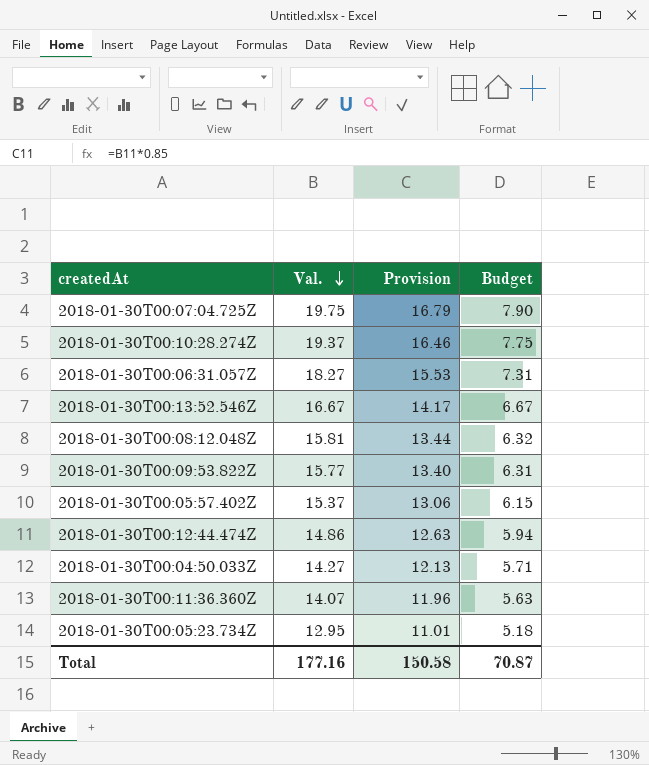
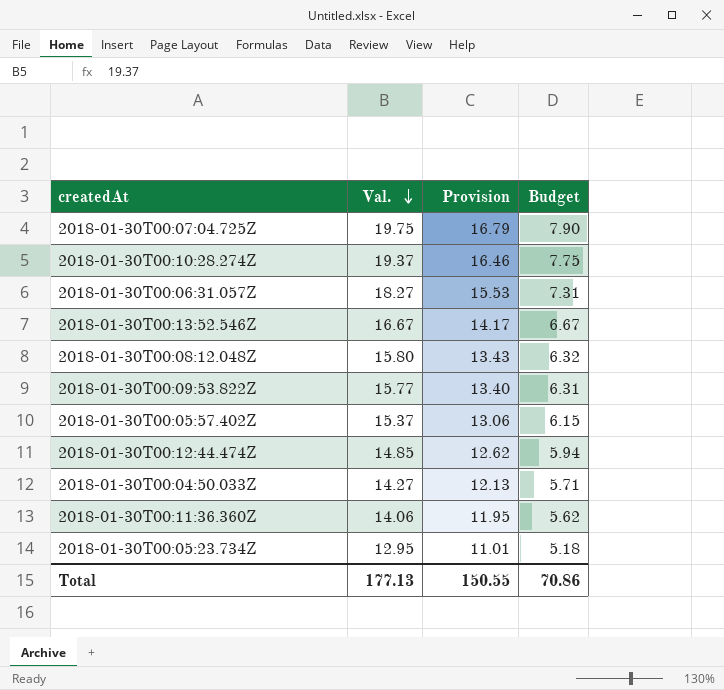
2018-01-30T00:08:12.048Z | Val.: 15.81 -> 15.80
2018-01-30T00:08:12.048Z | Provision: 13.44 -> 13.43
2018-01-30T00:12:44.474Z | Val.: 14.86 -> 14.85
2018-01-30T00:12:44.474Z | Provision: 12.63 -> 12.62
2018-01-30T00:11:36.360Z | Val.: 14.07 -> 14.06
2018-01-30T00:11:36.360Z | Provision: 11.96 -> 11.95
2018-01-30T00:11:36.360Z | Budget: 5.63 -> 5.62
Total | Val.: 177.16 -> 177.13
Total | Provision: 150.58 -> 150.55
Total | Budget: 70.87 -> 70.86

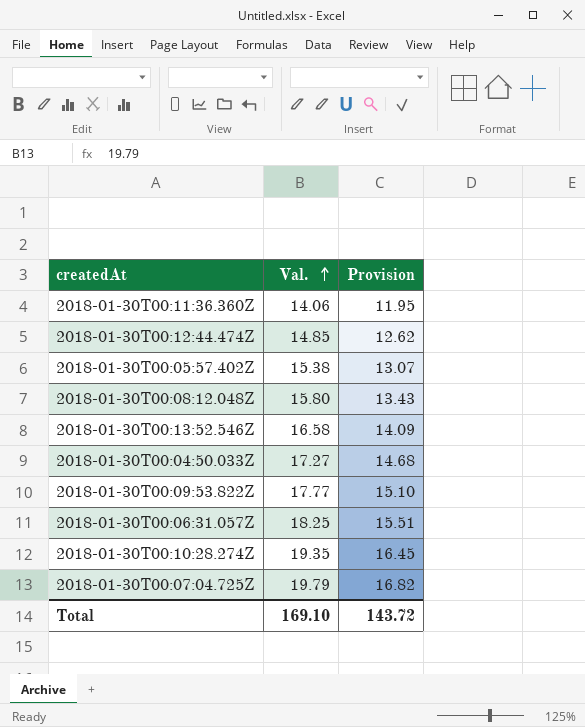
row order: Val. descending -> Val. ascending
column Budget | formula: [Val.] * 0.4 -> none
row 2018-01-30T00:05:23.734Z: 12.95 | 11.01 | 5.18 -> none
2018-01-30T00:05:57.402Z | Val.: 15.37 -> 15.38
2018-01-30T00:05:57.402Z | Provision: 13.06 -> 13.07
2018-01-30T00:13:52.546Z | Val.: 16.67 -> 16.58
2018-01-30T00:13:52.546Z | Provision: 14.17 -> 14.09
2018-01-30T00:04:50.033Z | Val.: 14.27 -> 17.27
2018-01-30T00:04:50.033Z | Provision: 12.13 -> 14.68
2018-01-30T00:09:53.822Z | Val.: 15.77 -> 17.77
2018-01-30T00:09:53.822Z | Provision: 13.40 -> 15.10
2018-01-30T00:06:31.057Z | Val.: 18.27 -> 18.25
2018-01-30T00:06:31.057Z | Provision: 15.53 -> 15.51
2018-01-30T00:10:28.274Z | Val.: 19.37 -> 19.35
2018-01-30T00:10:28.274Z | Provision: 16.46 -> 16.45
2018-01-30T00:07:04.725Z | Val.: 19.75 -> 19.79
2018-01-30T00:07:04.725Z | Provision: 16.79 -> 16.82
Total | Val.: 177.13 -> 169.10
Total | Provision: 150.55 -> 143.72

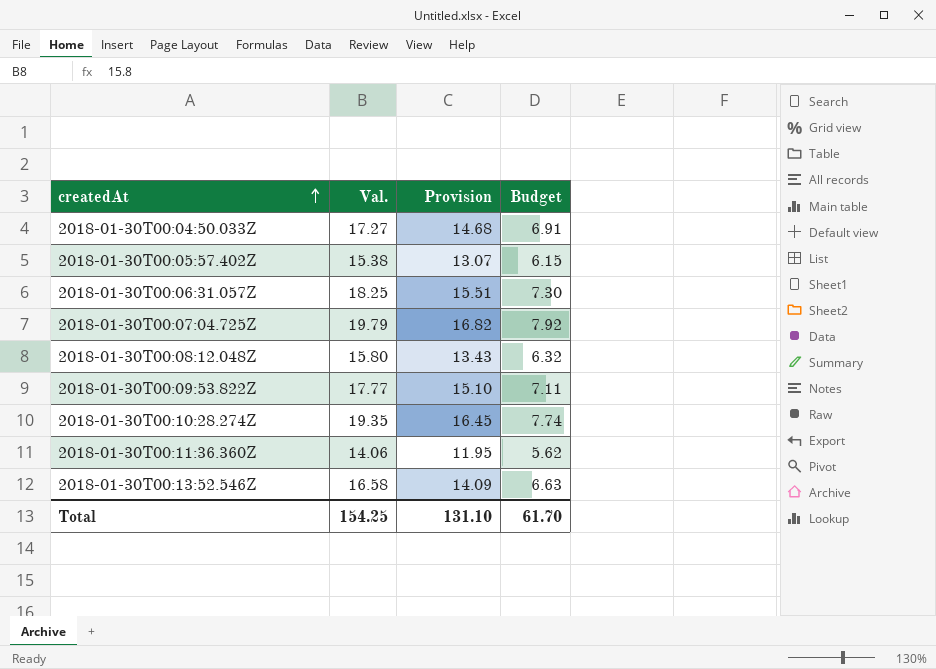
row order: Val. ascending -> createdAt ascending
column Budget | formula: none -> [Val.] * 0.4
row 2018-01-30T00:12:44.474Z: 14.85 | 12.62 -> none
Total | Val.: 169.10 -> 154.25
Total | Provision: 143.72 -> 131.10

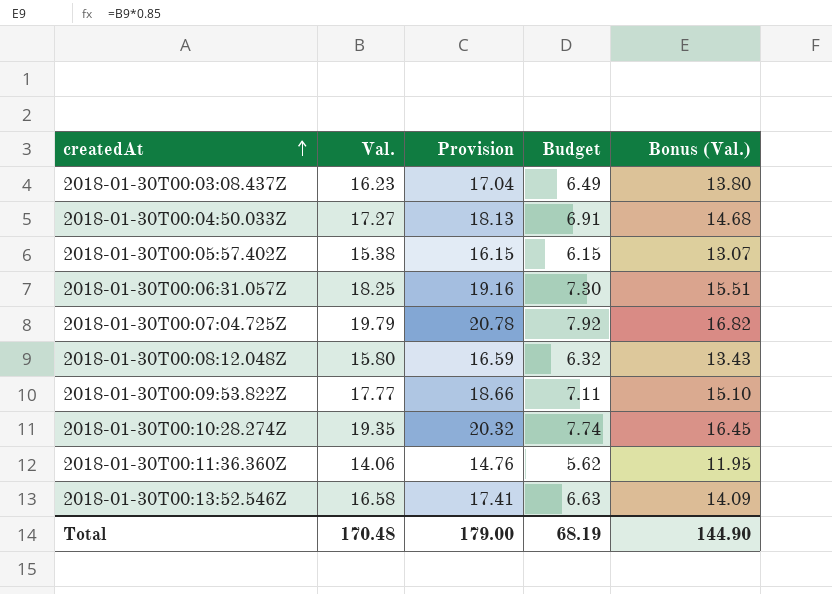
column Provision | formula: [Val.] * 0.85 -> [Val.] * 1.05
column Bonus (Val.) | formula: none -> [Val.] * 0.85
row 2018-01-30T00:03:08.437Z: none -> 16.23 | 17.04 | 6.49 | 13.80
Total | Val.: 154.25 -> 170.48
Total | Provision: 131.10 -> 179.00
Total | Budget: 61.70 -> 68.19

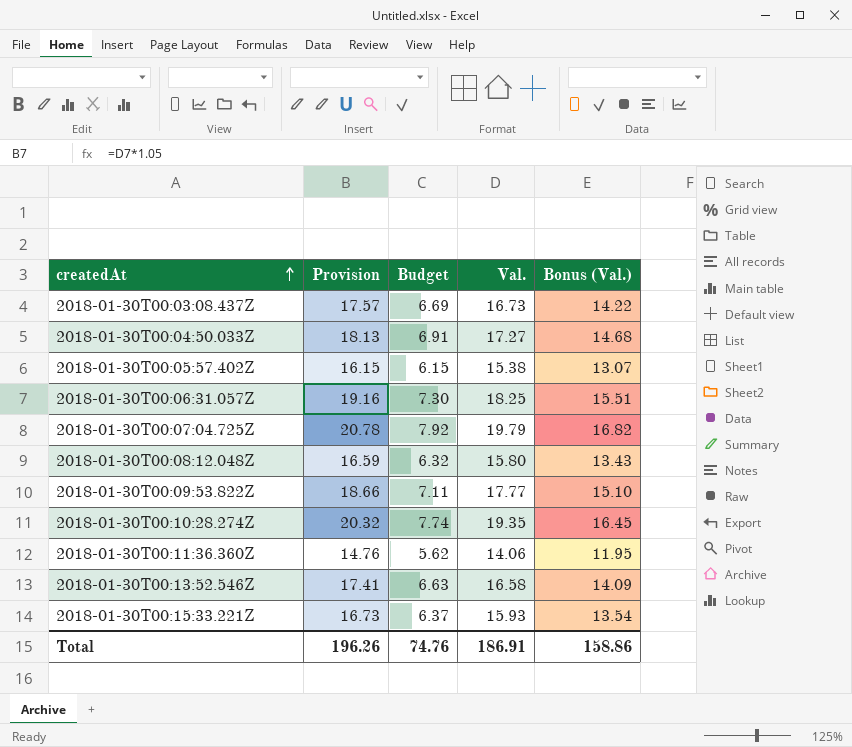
column Val. | position: 2 -> 4
2018-01-30T00:03:08.437Z | Provision: 17.04 -> 17.57
2018-01-30T00:03:08.437Z | Budget: 6.49 -> 6.69
2018-01-30T00:03:08.437Z | Val.: 16.23 -> 16.73
2018-01-30T00:03:08.437Z | Bonus (Val.): 13.80 -> 14.22
row 2018-01-30T00:15:33.221Z: none -> 16.73 | 6.37 | 15.93 | 13.54
Total | Provision: 179.00 -> 196.26
Total | Budget: 68.19 -> 74.76
Total | Val.: 170.48 -> 186.91
Total | Bonus (Val.): 144.90 -> 158.86

